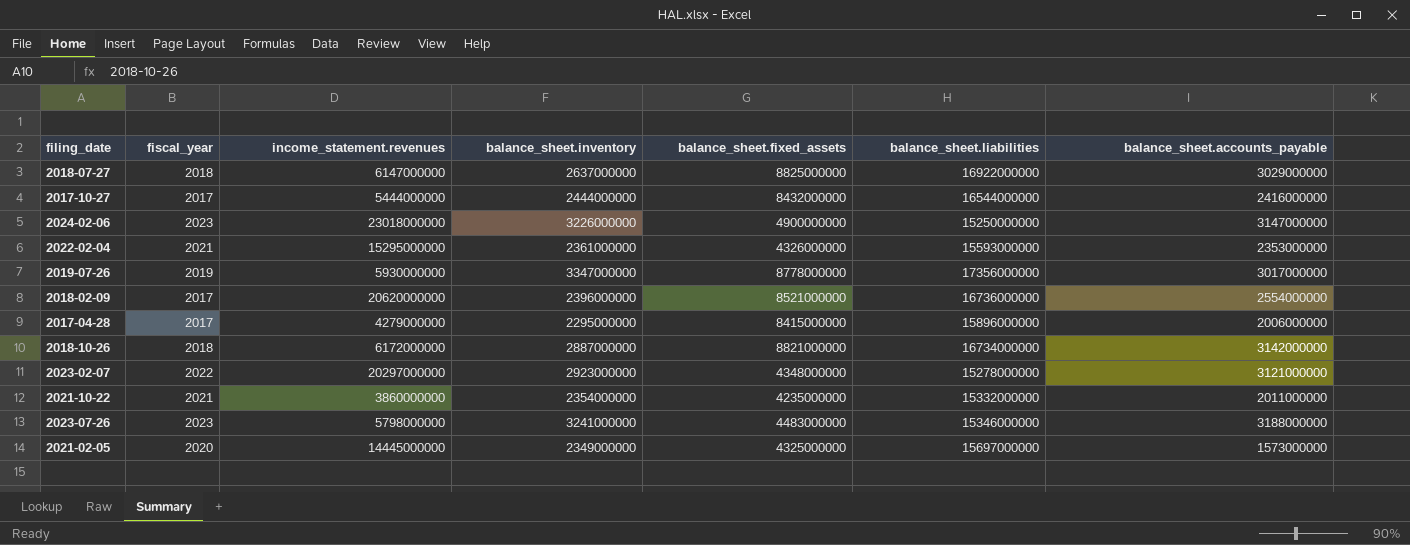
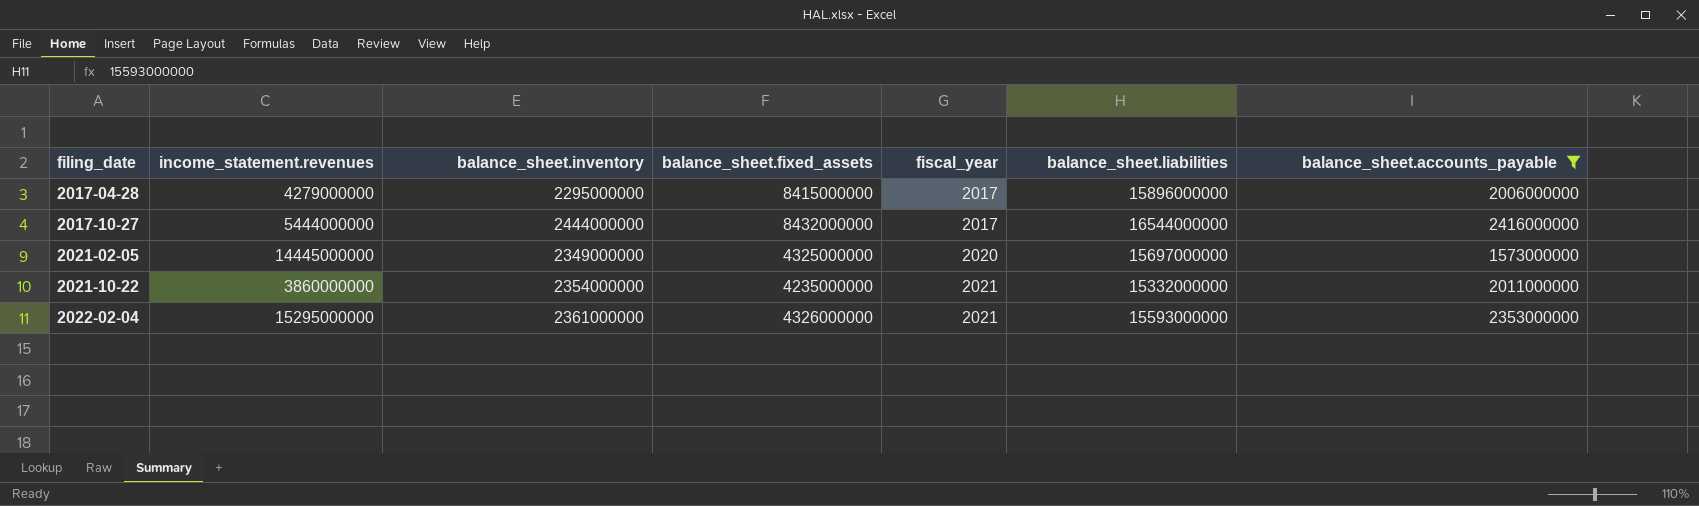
filter: none -> balance_sheet.accounts_payable <= 2416000000
row order: none -> filing_date ascending
column fiscal_year | position: 2 -> 5

